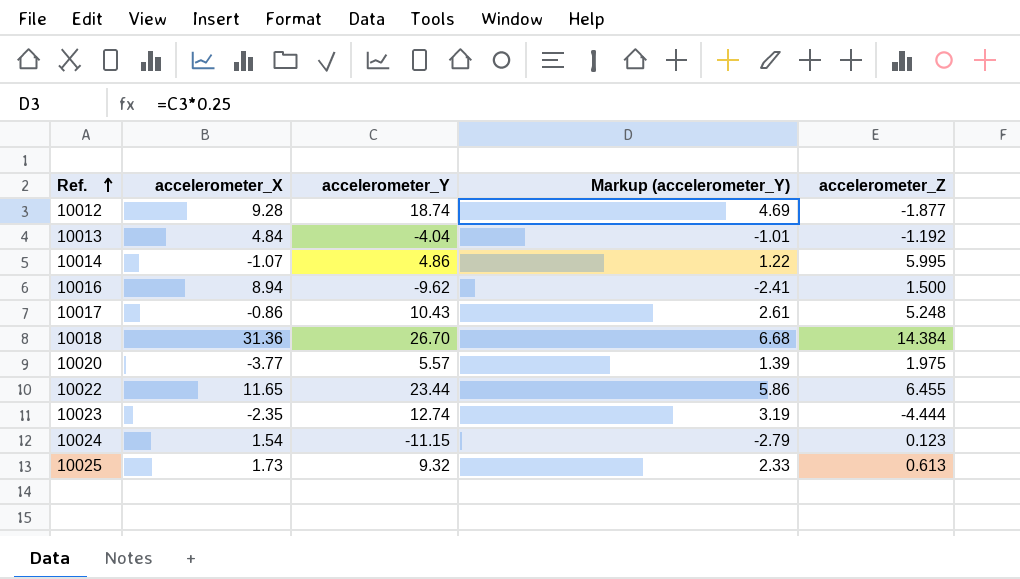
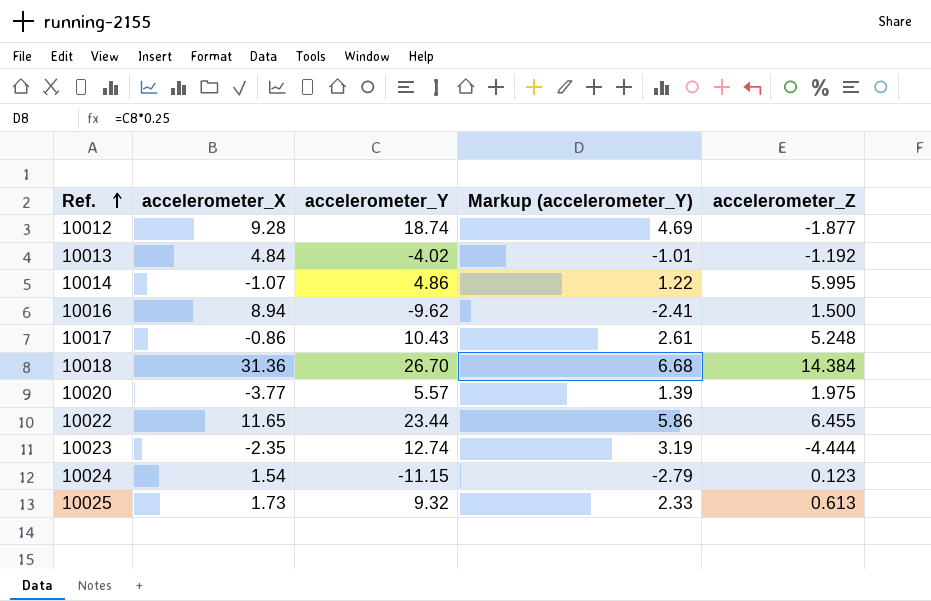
10013 | accelerometer_Y: -4.04 -> -4.02

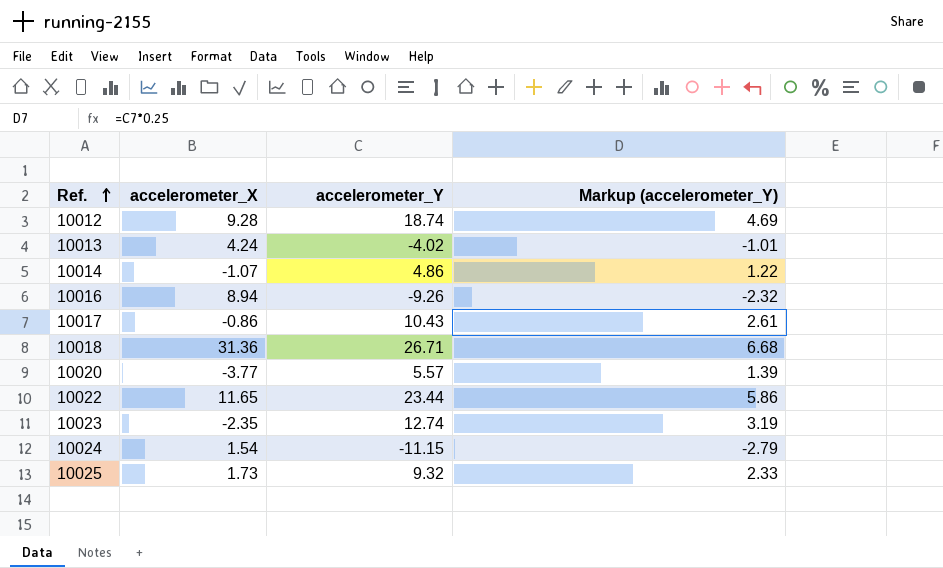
column accelerometer_Z | position: 5 -> none
10013 | accelerometer_X: 4.84 -> 4.24
10016 | accelerometer_Y: -9.62 -> -9.26
10016 | Markup (accelerometer_Y): -2.41 -> -2.32
10018 | accelerometer_Y: 26.70 -> 26.71

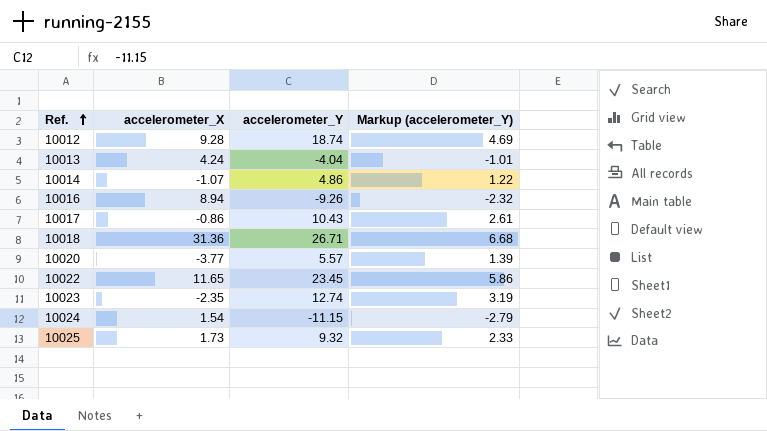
10013 | accelerometer_Y: -4.02 -> -4.04
10022 | accelerometer_Y: 23.44 -> 23.45

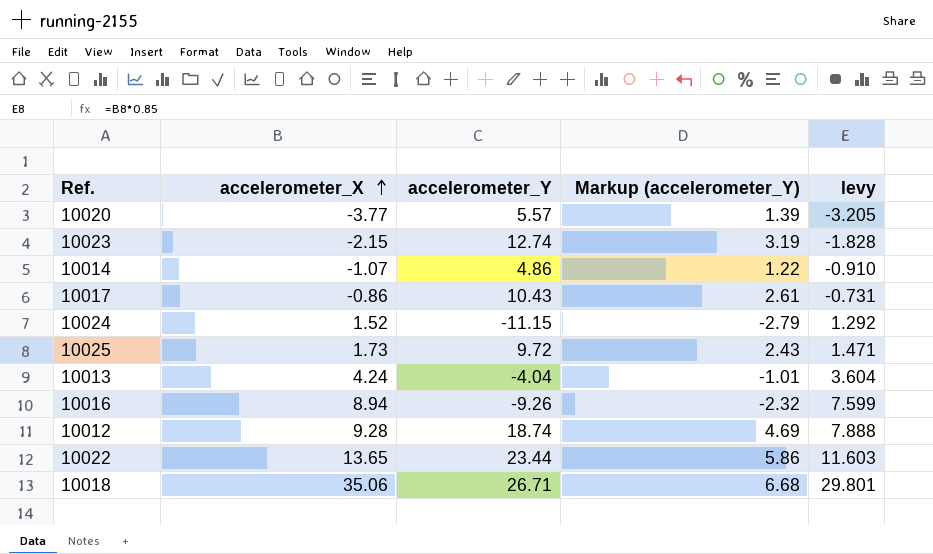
row order: Ref. ascending -> accelerometer_X ascending
column levy | formula: none -> [accelerometer_X] * 0.85
10023 | accelerometer_X: -2.35 -> -2.15
10024 | accelerometer_X: 1.54 -> 1.52
10025 | accelerometer_Y: 9.32 -> 9.72
10025 | Markup (accelerometer_Y): 2.33 -> 2.43
10022 | accelerometer_X: 11.65 -> 13.65
10022 | accelerometer_Y: 23.45 -> 23.44
10018 | accelerometer_X: 31.36 -> 35.06

